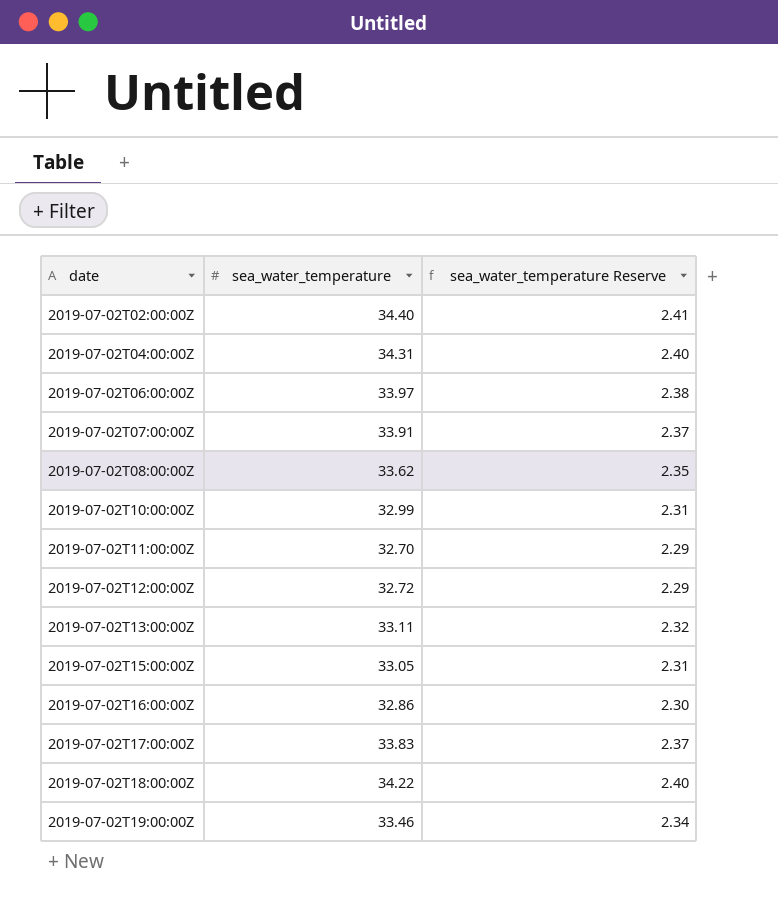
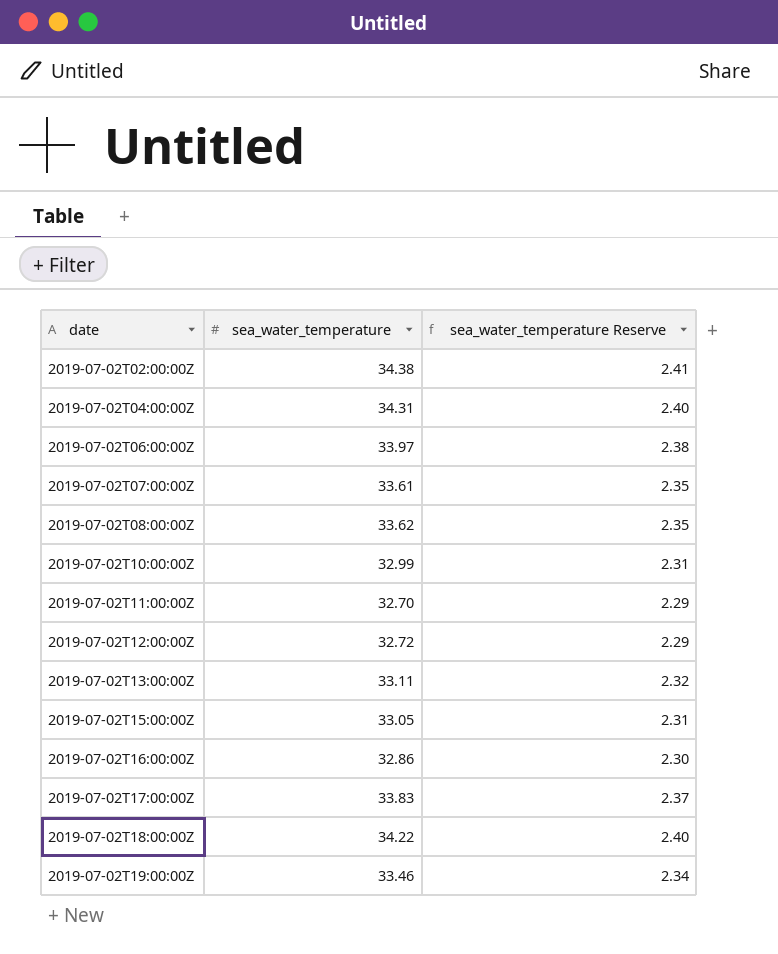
2019-07-02T02:00:00Z | sea_water_temperature: 34.40 -> 34.38
2019-07-02T07:00:00Z | sea_water_temperature: 33.91 -> 33.61
2019-07-02T07:00:00Z | sea_water_temperature Reserve: 2.37 -> 2.35

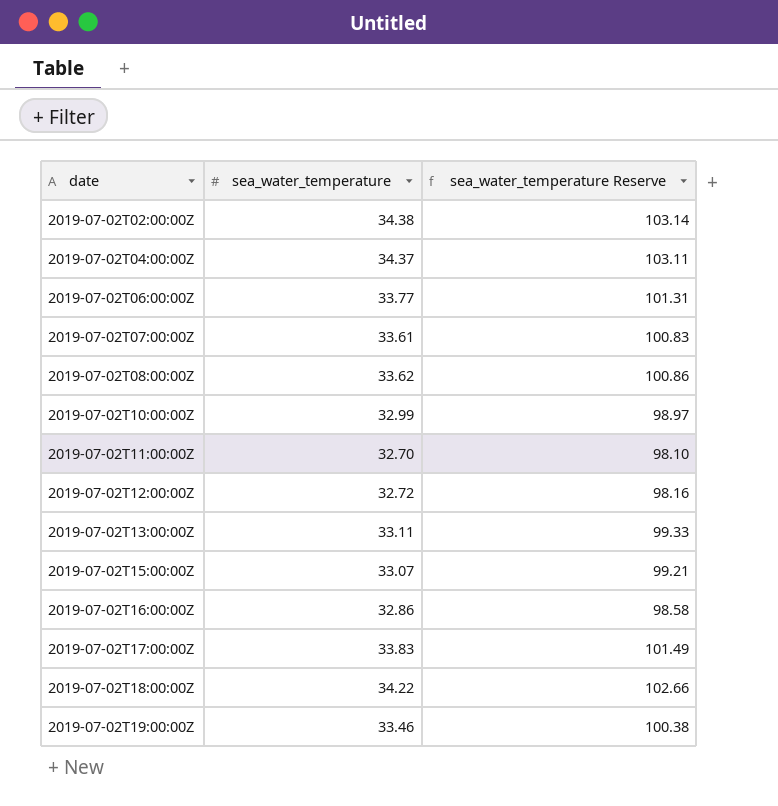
column sea_water_temperature Reserve | formula: [sea_water_temperature] * 0.07 -> [sea_water_temperature] * 3
2019-07-02T04:00:00Z | sea_water_temperature: 34.31 -> 34.37
2019-07-02T06:00:00Z | sea_water_temperature: 33.97 -> 33.77
2019-07-02T15:00:00Z | sea_water_temperature: 33.05 -> 33.07

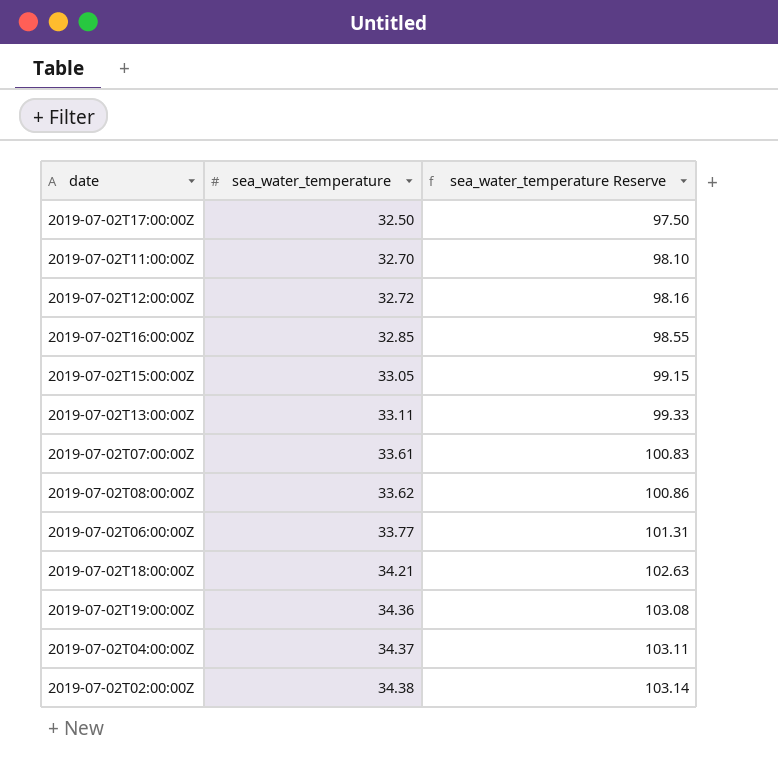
row order: date ascending -> sea_water_temperature ascending
row 2019-07-02T10:00:00Z: 32.99 | 98.97 -> none
2019-07-02T17:00:00Z | sea_water_temperature: 33.83 -> 32.50
2019-07-02T17:00:00Z | sea_water_temperature Reserve: 101.49 -> 97.50
2019-07-02T16:00:00Z | sea_water_temperature: 32.86 -> 32.85
2019-07-02T16:00:00Z | sea_water_temperature Reserve: 98.58 -> 98.55
2019-07-02T15:00:00Z | sea_water_temperature: 33.07 -> 33.05
2019-07-02T15:00:00Z | sea_water_temperature Reserve: 99.21 -> 99.15
2019-07-02T18:00:00Z | sea_water_temperature: 34.22 -> 34.21
2019-07-02T18:00:00Z | sea_water_temperature Reserve: 102.66 -> 102.63
2019-07-02T19:00:00Z | sea_water_temperature: 33.46 -> 34.36
2019-07-02T19:00:00Z | sea_water_temperature Reserve: 100.38 -> 103.08

